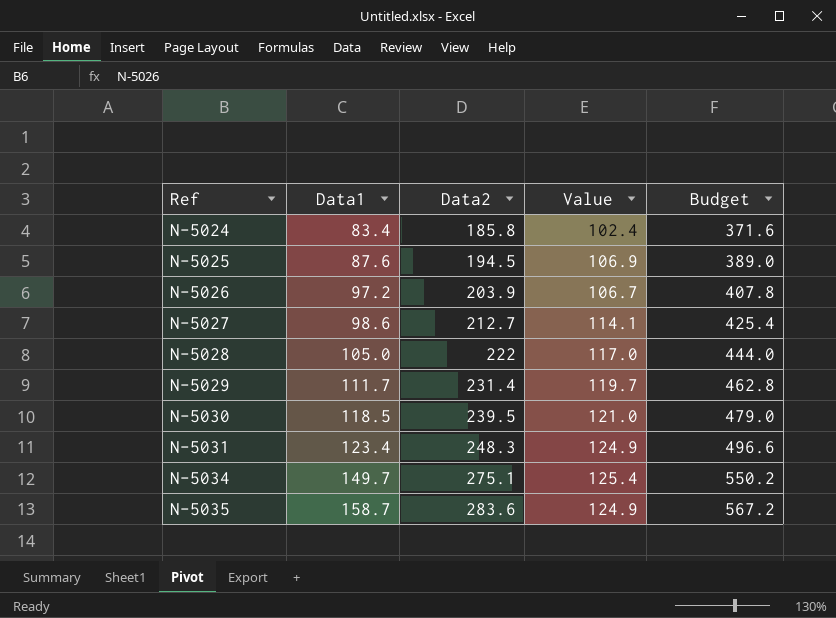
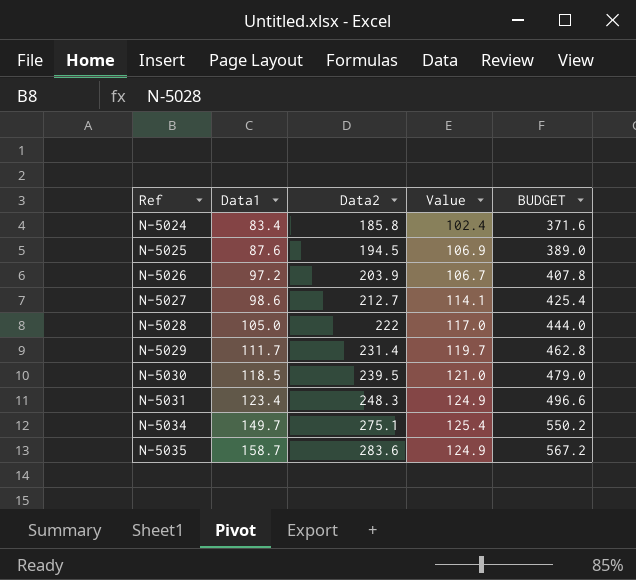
column name: Budget -> BUDGET

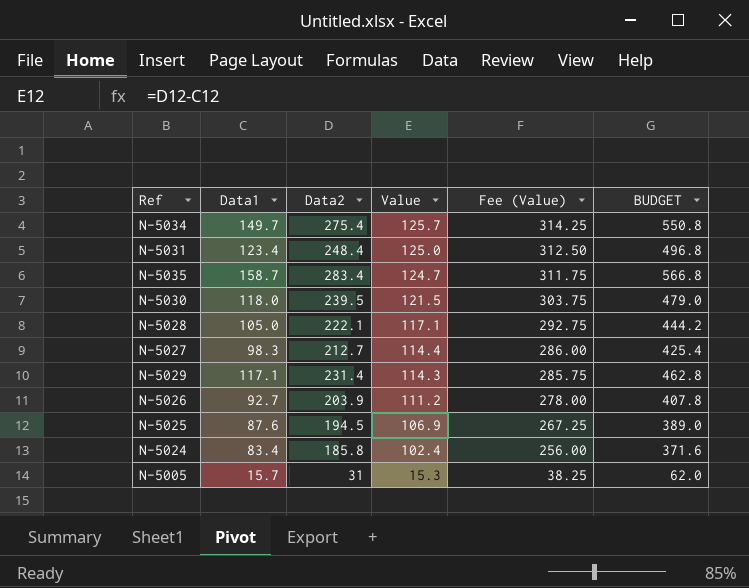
row order: Ref ascending -> Value descending
column Fee (Value) | formula: none -> [Value] * 2.5
N-5034 | Data2: 275.1 -> 275.4
N-5034 | Value: 125.4 -> 125.7
N-5034 | BUDGET: 550.2 -> 550.8
N-5031 | Data2: 248.3 -> 248.4
N-5031 | Value: 124.9 -> 125.0
N-5031 | BUDGET: 496.6 -> 496.8
N-5035 | Data2: 283.6 -> 283.4
N-5035 | Value: 124.9 -> 124.7
N-5035 | BUDGET: 567.2 -> 566.8
N-5030 | Data1: 118.5 -> 118.0
N-5030 | Value: 121.0 -> 121.5
N-5028 | Data2: 222 -> 222.1
N-5028 | Value: 117.0 -> 117.1
N-5028 | BUDGET: 444.0 -> 444.2
N-5027 | Data1: 98.6 -> 98.3
N-5027 | Value: 114.1 -> 114.4
N-5029 | Data1: 111.7 -> 117.1
N-5029 | Value: 119.7 -> 114.3
N-5026 | Data1: 97.2 -> 92.7
N-5026 | Value: 106.7 -> 111.2
row N-5005: none -> 15.7 | 31 | 15.3 | 38.25 | 62.0

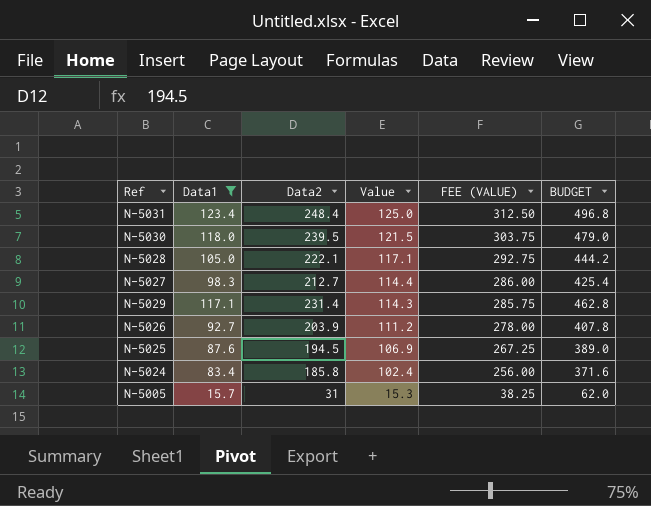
filter: none -> Data1 <= 123.4
column name: Fee (Value) -> FEE (VALUE)

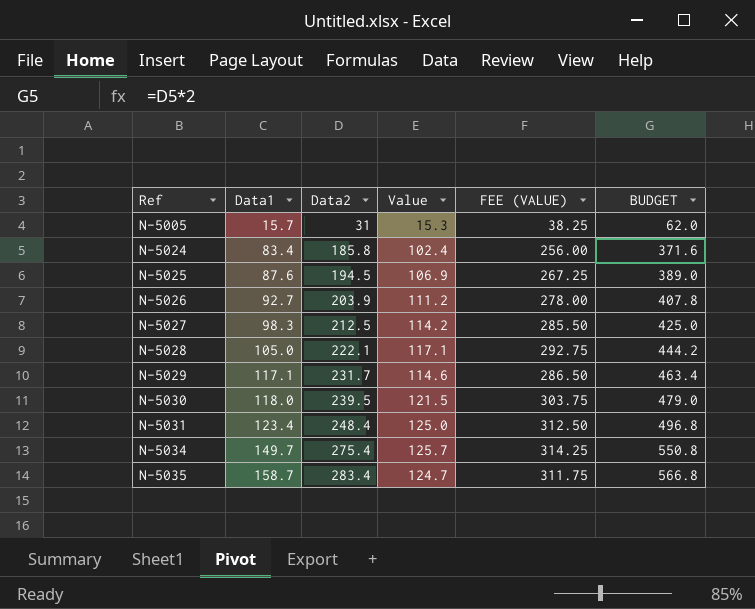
filter: Data1 <= 123.4 -> none
row order: Value descending -> Ref ascending
N-5027 | Data2: 212.7 -> 212.5
N-5027 | Value: 114.4 -> 114.2
N-5027 | FEE (VALUE): 286.00 -> 285.50
N-5027 | BUDGET: 425.4 -> 425.0
N-5029 | Data2: 231.4 -> 231.7
N-5029 | Value: 114.3 -> 114.6
N-5029 | FEE (VALUE): 285.75 -> 286.50
N-5029 | BUDGET: 462.8 -> 463.4

